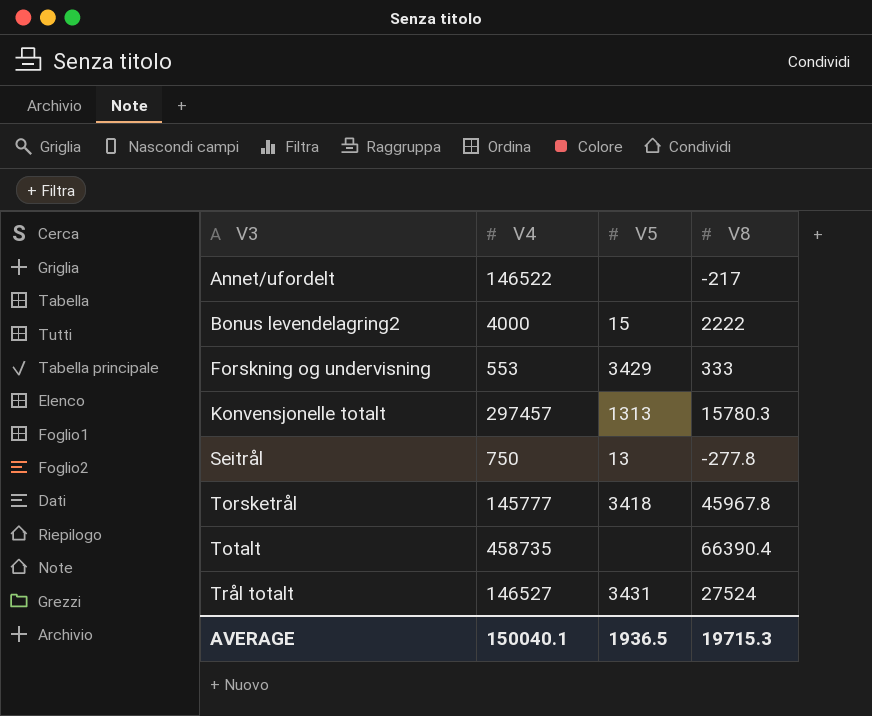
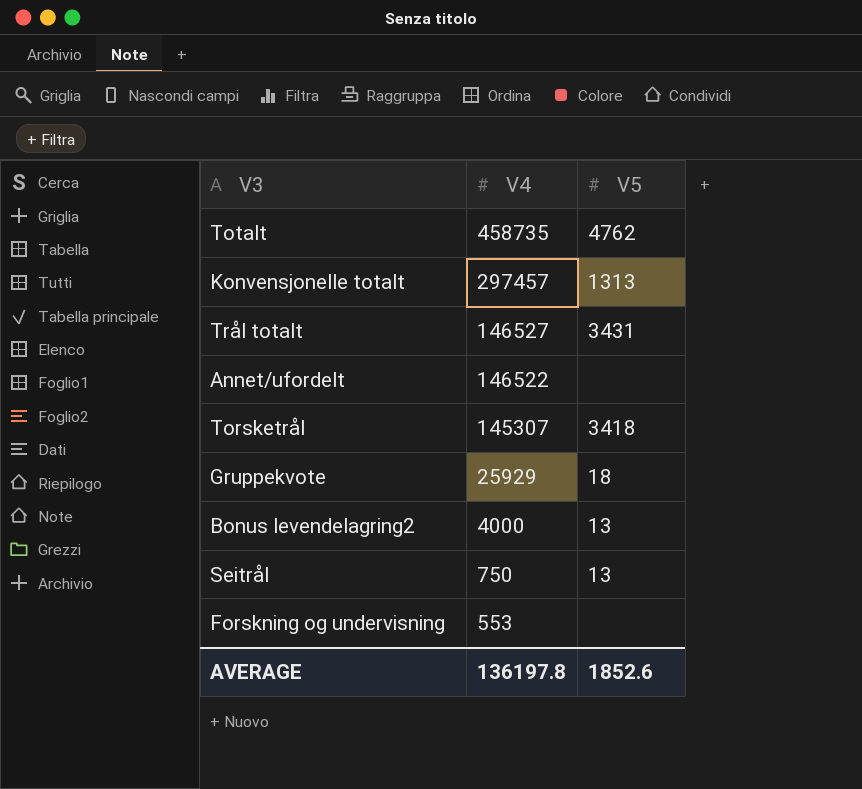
row order: V3 ascending -> V4 descending
column V8 | position: 4 -> none
Totalt | V5: none -> 4762
Torsketrål | V4: 145777 -> 145307
row Gruppekvote: none -> 25929 | 18
Bonus levendelagring2 | V5: 15 -> 13
Forskning og undervisning | V5: 3429 -> none
AVERAGE | V4: 150040.1 -> 136197.8
AVERAGE | V5: 1936.5 -> 1852.6

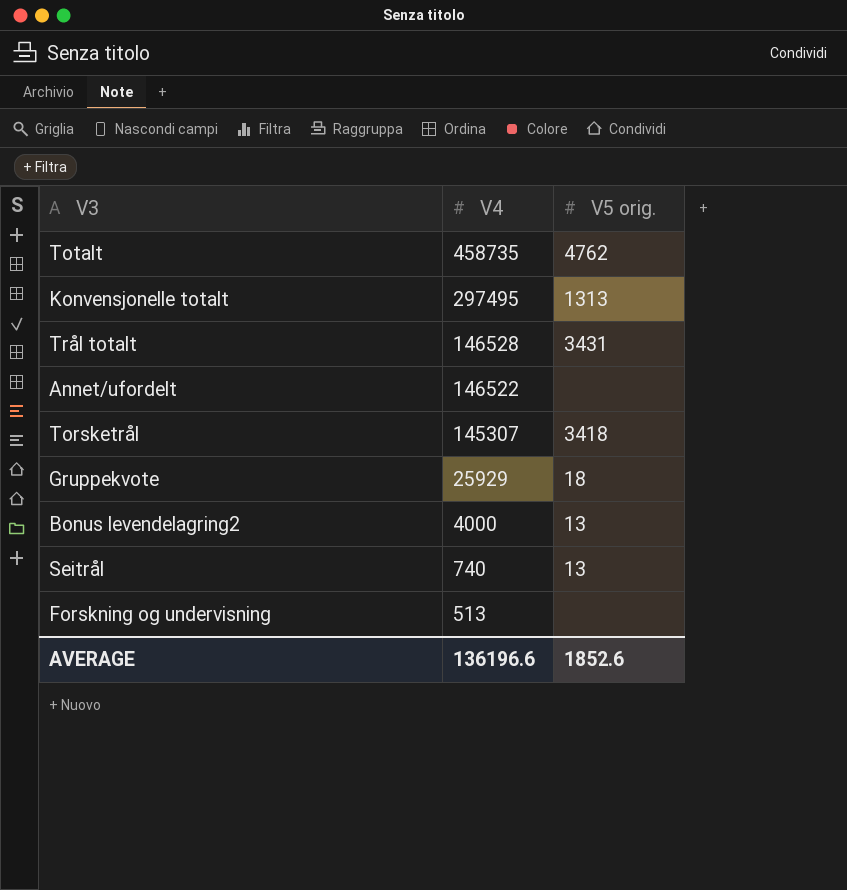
column name: V5 -> V5 orig.
Konvensjonelle totalt | V4: 297457 -> 297495
Trål totalt | V4: 146527 -> 146528
Seitrål | V4: 750 -> 740
Forskning og undervisning | V4: 553 -> 513
AVERAGE | V4: 136197.8 -> 136196.6

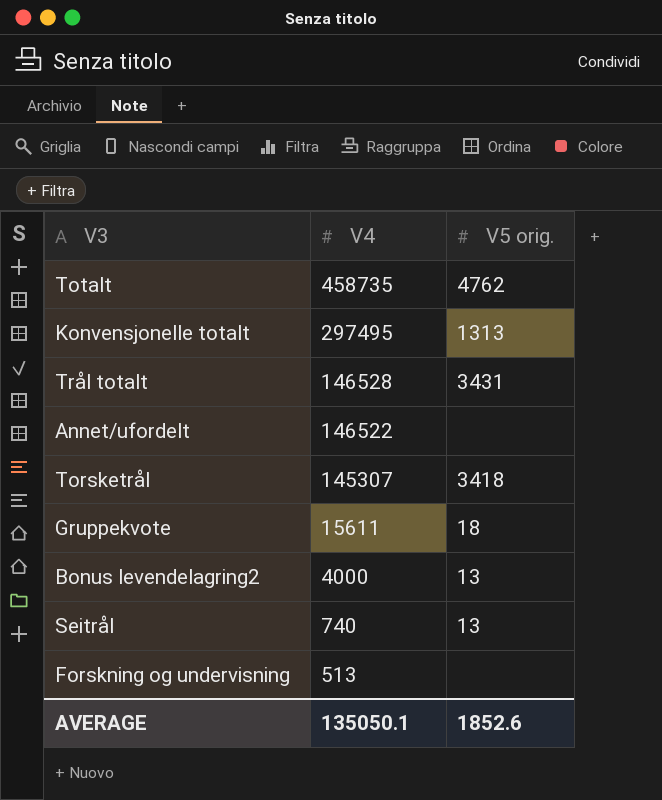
Gruppekvote | V4: 25929 -> 15611
AVERAGE | V4: 136196.6 -> 135050.1

